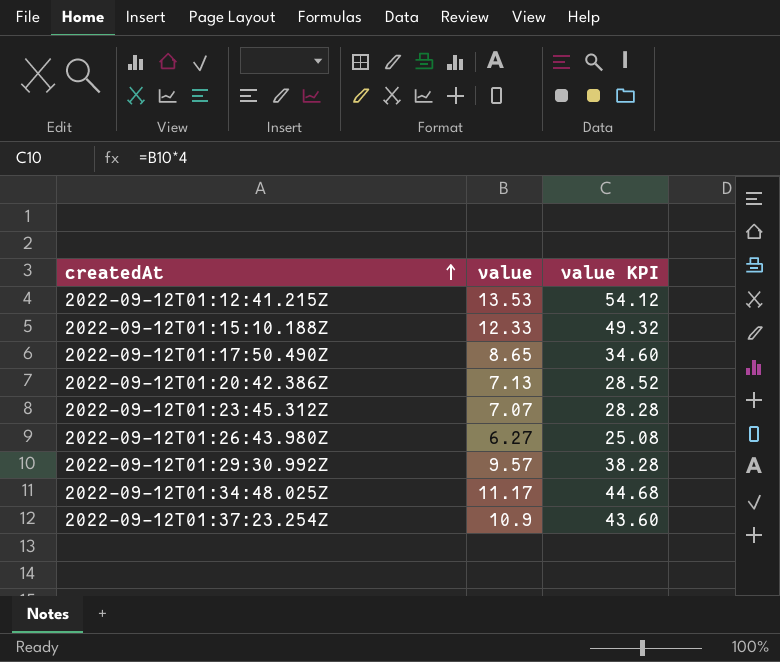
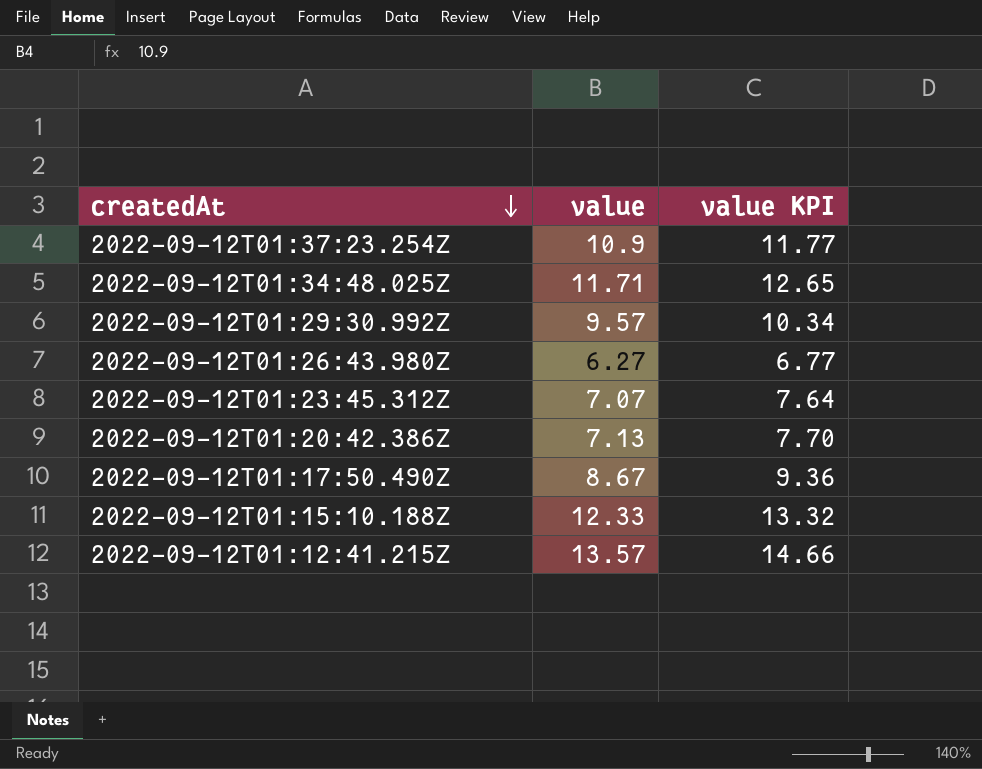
row order: createdAt ascending -> createdAt descending
column value KPI | formula: [value] * 4 -> [value] * 1.08
2022-09-12T01:34:48.025Z | value: 11.17 -> 11.71
2022-09-12T01:17:50.490Z | value: 8.65 -> 8.67
2022-09-12T01:12:41.215Z | value: 13.53 -> 13.57

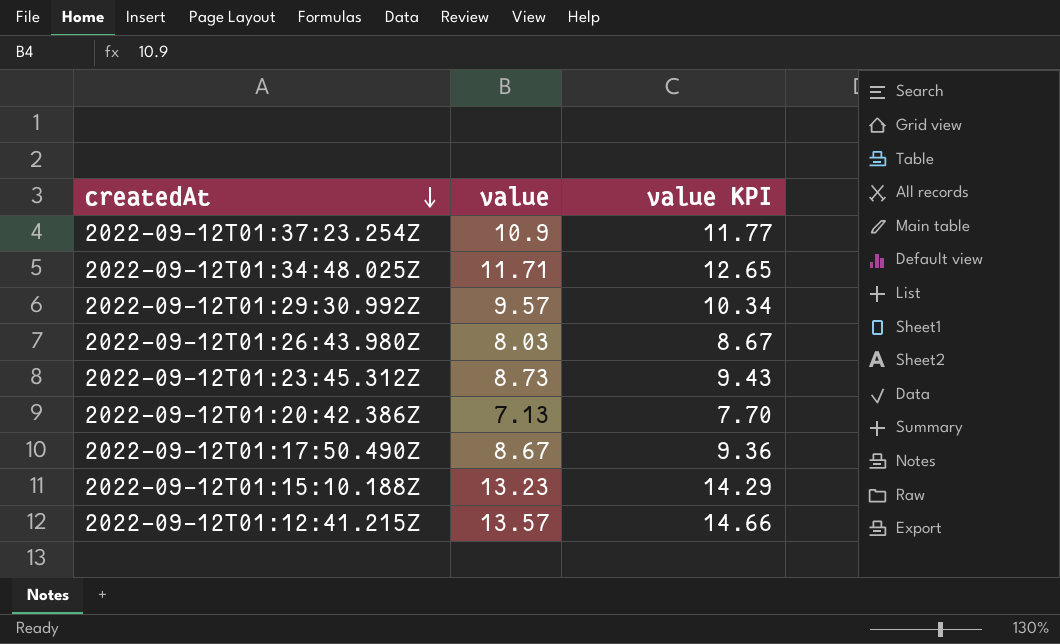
2022-09-12T01:26:43.980Z | value: 6.27 -> 8.03
2022-09-12T01:26:43.980Z | value KPI: 6.77 -> 8.67
2022-09-12T01:23:45.312Z | value: 7.07 -> 8.73
2022-09-12T01:23:45.312Z | value KPI: 7.64 -> 9.43
2022-09-12T01:15:10.188Z | value: 12.33 -> 13.23
2022-09-12T01:15:10.188Z | value KPI: 13.32 -> 14.29

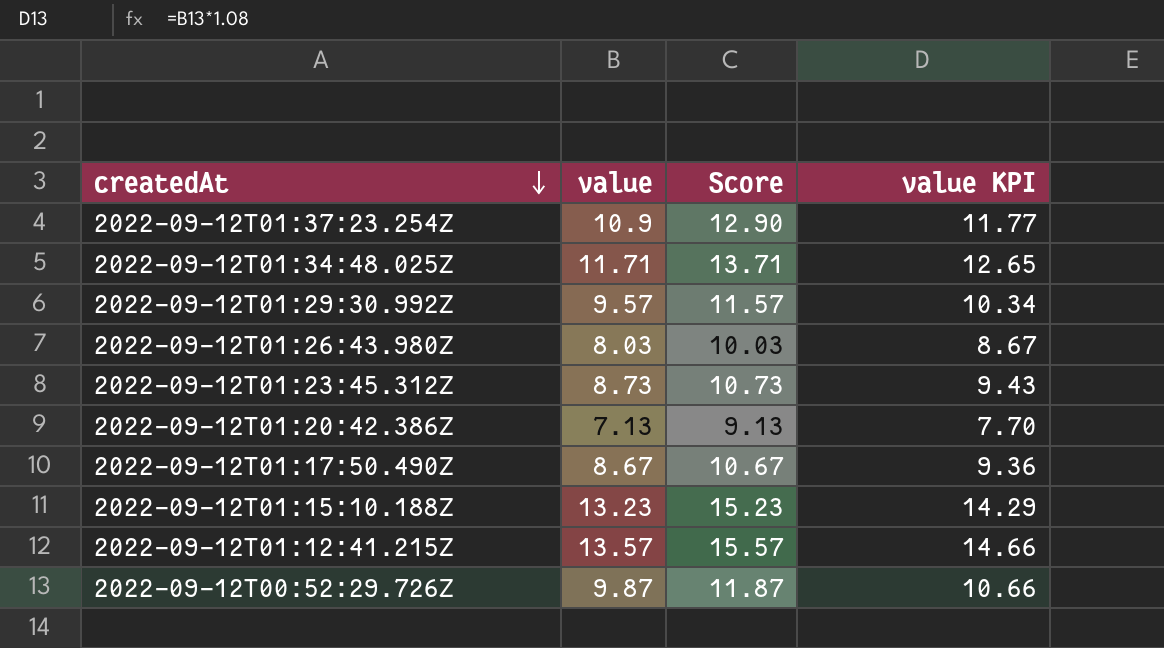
column Score | formula: none -> [value] + 2
row 2022-09-12T00:52:29.726Z: none -> 9.87 | 11.87 | 10.66

